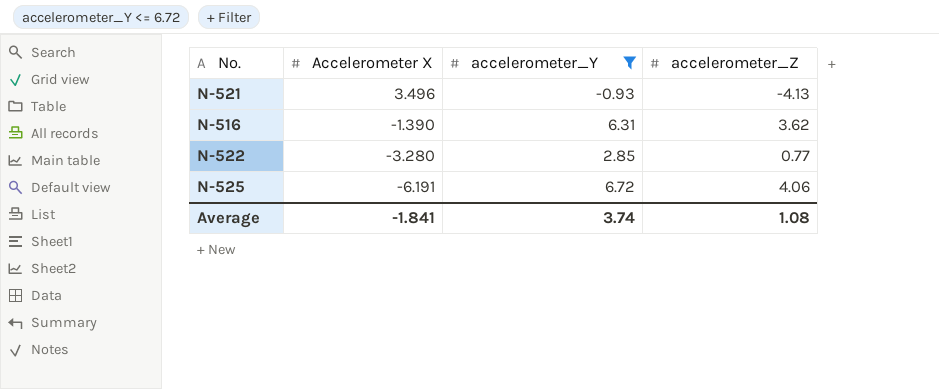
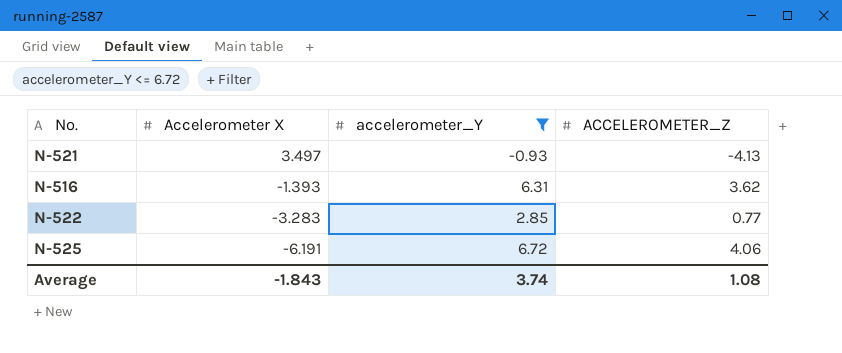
column name: accelerometer_Z -> ACCELEROMETER_Z
N-521 | Accelerometer X: 3.496 -> 3.497
N-516 | Accelerometer X: -1.390 -> -1.393
N-522 | Accelerometer X: -3.280 -> -3.283
Average | Accelerometer X: -1.841 -> -1.843

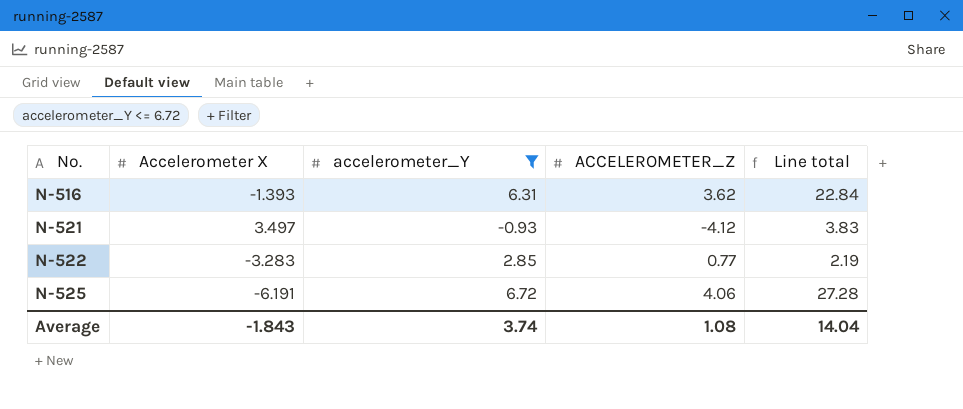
row order: Accelerometer X descending -> No. ascending
column Line total | formula: none -> [accelerometer_Y] * [ACCELEROMETER_Z]
N-521 | ACCELEROMETER_Z: -4.13 -> -4.12

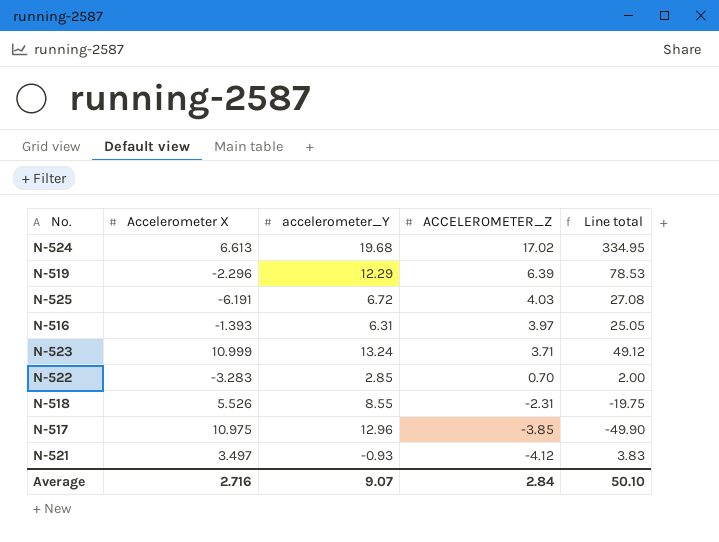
filter: accelerometer_Y <= 6.72 -> none
row order: No. ascending -> ACCELEROMETER_Z descending
N-525 | ACCELEROMETER_Z: 4.06 -> 4.03
N-525 | Line total: 27.28 -> 27.08
N-516 | ACCELEROMETER_Z: 3.62 -> 3.97
N-516 | Line total: 22.84 -> 25.05
N-522 | ACCELEROMETER_Z: 0.77 -> 0.70
N-522 | Line total: 2.19 -> 2.00
Average | Accelerometer X: -1.843 -> 2.716
Average | accelerometer_Y: 3.74 -> 9.07
Average | ACCELEROMETER_Z: 1.08 -> 2.84
Average | Line total: 14.04 -> 50.10

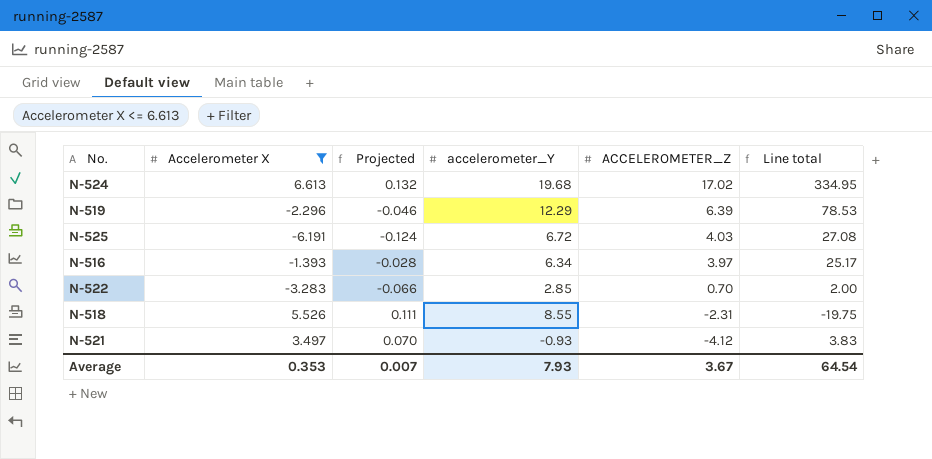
filter: none -> Accelerometer X <= 6.613
column Projected | formula: none -> [Accelerometer X] * 0.02
N-516 | accelerometer_Y: 6.31 -> 6.34
N-516 | Line total: 25.05 -> 25.17
Average | Accelerometer X: 2.716 -> 0.353
Average | accelerometer_Y: 9.07 -> 7.93
Average | ACCELEROMETER_Z: 2.84 -> 3.67
Average | Line total: 50.10 -> 64.54

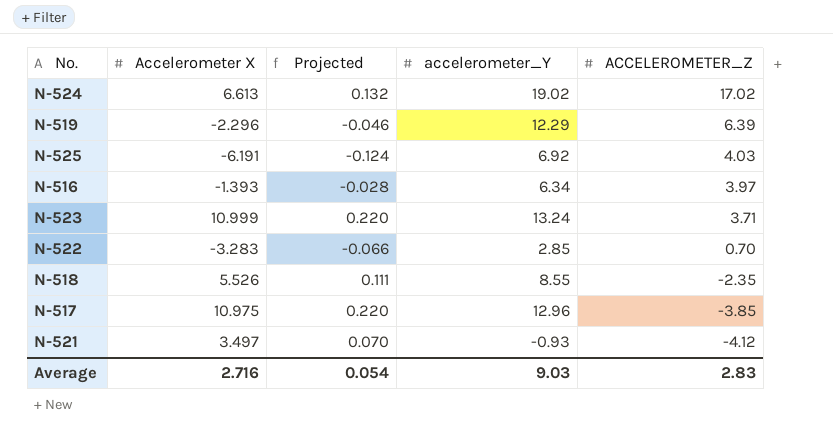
filter: Accelerometer X <= 6.613 -> none
column Line total | formula: [accelerometer_Y] * [ACCELEROMETER_Z] -> none
N-524 | accelerometer_Y: 19.68 -> 19.02
N-525 | accelerometer_Y: 6.72 -> 6.92
N-518 | ACCELEROMETER_Z: -2.31 -> -2.35
Average | Accelerometer X: 0.353 -> 2.716
Average | Projected: 0.007 -> 0.054
Average | accelerometer_Y: 7.93 -> 9.03
Average | ACCELEROMETER_Z: 3.67 -> 2.83

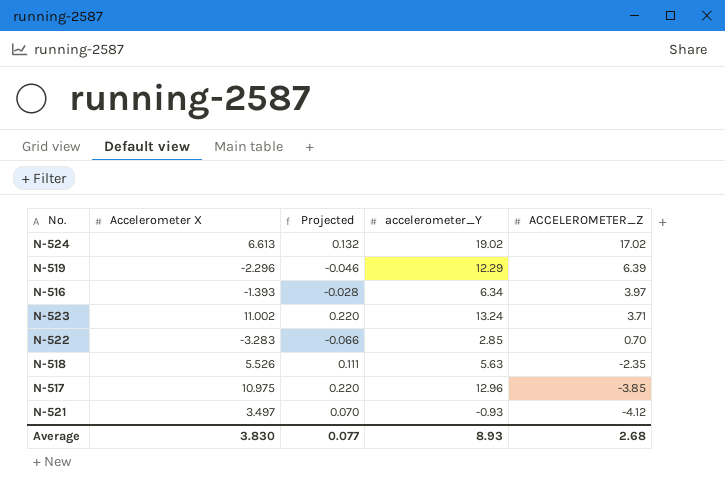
row N-525: -6.191 | -0.124 | 6.92 | 4.03 -> none
N-523 | Accelerometer X: 10.999 -> 11.002
N-518 | accelerometer_Y: 8.55 -> 5.63
Average | Accelerometer X: 2.716 -> 3.830
Average | Projected: 0.054 -> 0.077
Average | accelerometer_Y: 9.03 -> 8.93
Average | ACCELEROMETER_Z: 2.83 -> 2.68

